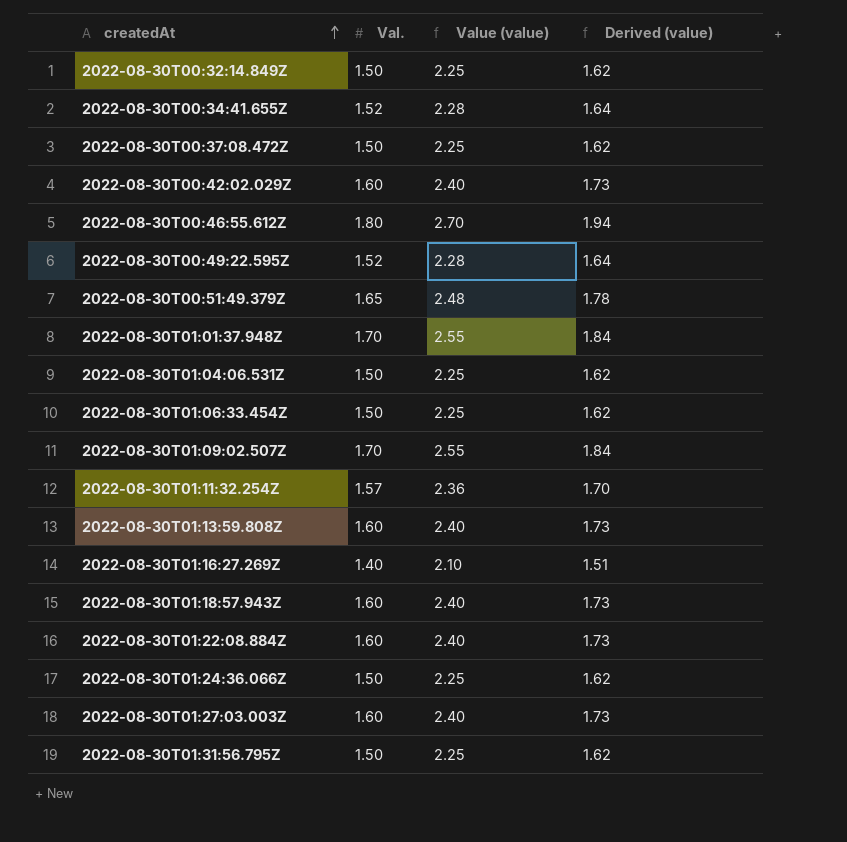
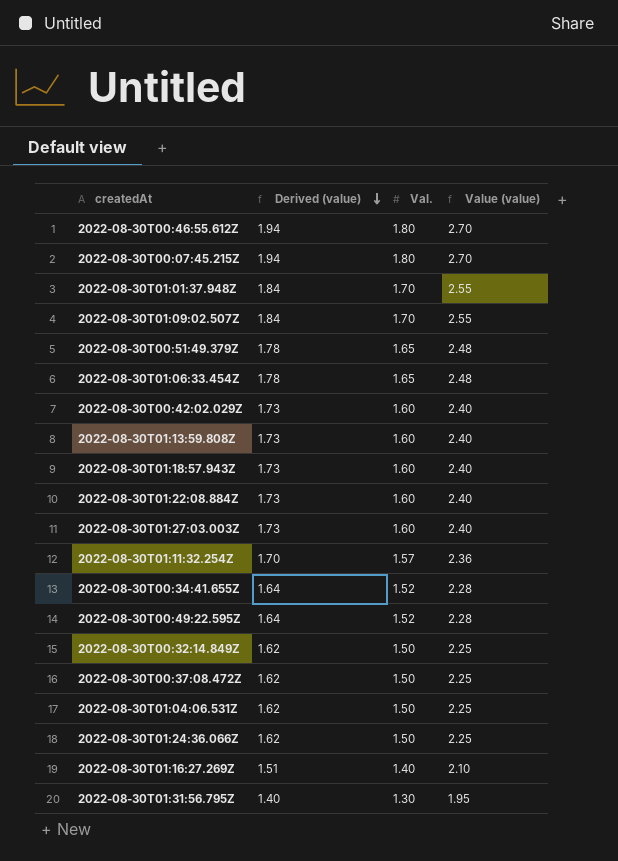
row order: createdAt ascending -> Derived (value) descending
column Derived (value) | position: 4 -> 2
row 2022-08-30T00:07:45.215Z: none -> 1.94 | 1.80 | 2.70
2022-08-30T01:06:33.454Z | Derived (value): 1.62 -> 1.78
2022-08-30T01:06:33.454Z | Val.: 1.50 -> 1.65
2022-08-30T01:06:33.454Z | Value (value): 2.25 -> 2.48
2022-08-30T01:31:56.795Z | Derived (value): 1.62 -> 1.40
2022-08-30T01:31:56.795Z | Val.: 1.50 -> 1.30
2022-08-30T01:31:56.795Z | Value (value): 2.25 -> 1.95

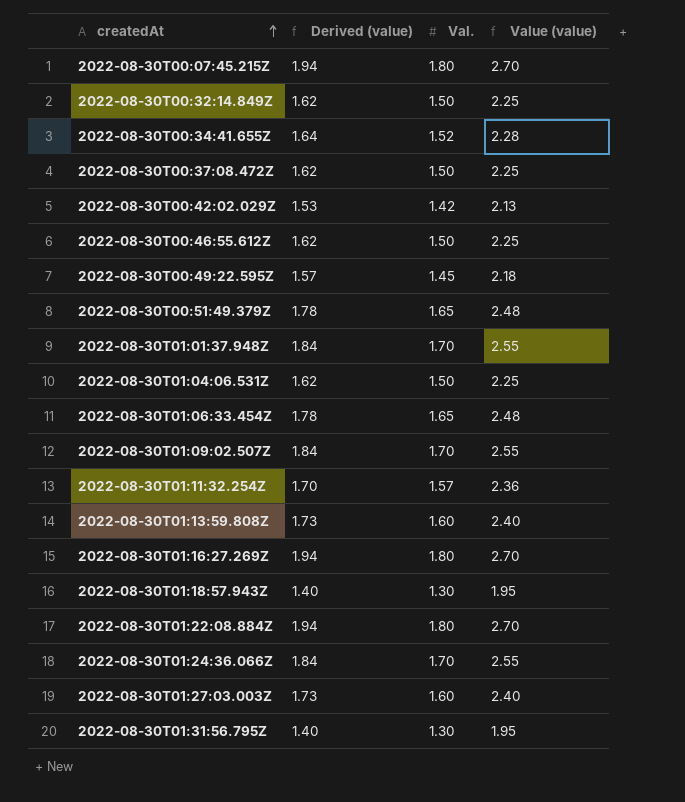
row order: Derived (value) descending -> createdAt ascending
2022-08-30T00:42:02.029Z | Derived (value): 1.73 -> 1.53
2022-08-30T00:42:02.029Z | Val.: 1.60 -> 1.42
2022-08-30T00:42:02.029Z | Value (value): 2.40 -> 2.13
2022-08-30T00:46:55.612Z | Derived (value): 1.94 -> 1.62
2022-08-30T00:46:55.612Z | Val.: 1.80 -> 1.50
2022-08-30T00:46:55.612Z | Value (value): 2.70 -> 2.25
2022-08-30T00:49:22.595Z | Derived (value): 1.64 -> 1.57
2022-08-30T00:49:22.595Z | Val.: 1.52 -> 1.45
2022-08-30T00:49:22.595Z | Value (value): 2.28 -> 2.18
2022-08-30T01:16:27.269Z | Derived (value): 1.51 -> 1.94
2022-08-30T01:16:27.269Z | Val.: 1.40 -> 1.80
2022-08-30T01:16:27.269Z | Value (value): 2.10 -> 2.70
2022-08-30T01:18:57.943Z | Derived (value): 1.73 -> 1.40
2022-08-30T01:18:57.943Z | Val.: 1.60 -> 1.30
2022-08-30T01:18:57.943Z | Value (value): 2.40 -> 1.95
2022-08-30T01:22:08.884Z | Derived (value): 1.73 -> 1.94
2022-08-30T01:22:08.884Z | Val.: 1.60 -> 1.80
2022-08-30T01:22:08.884Z | Value (value): 2.40 -> 2.70
2022-08-30T01:24:36.066Z | Derived (value): 1.62 -> 1.84
2022-08-30T01:24:36.066Z | Val.: 1.50 -> 1.70
2022-08-30T01:24:36.066Z | Value (value): 2.25 -> 2.55

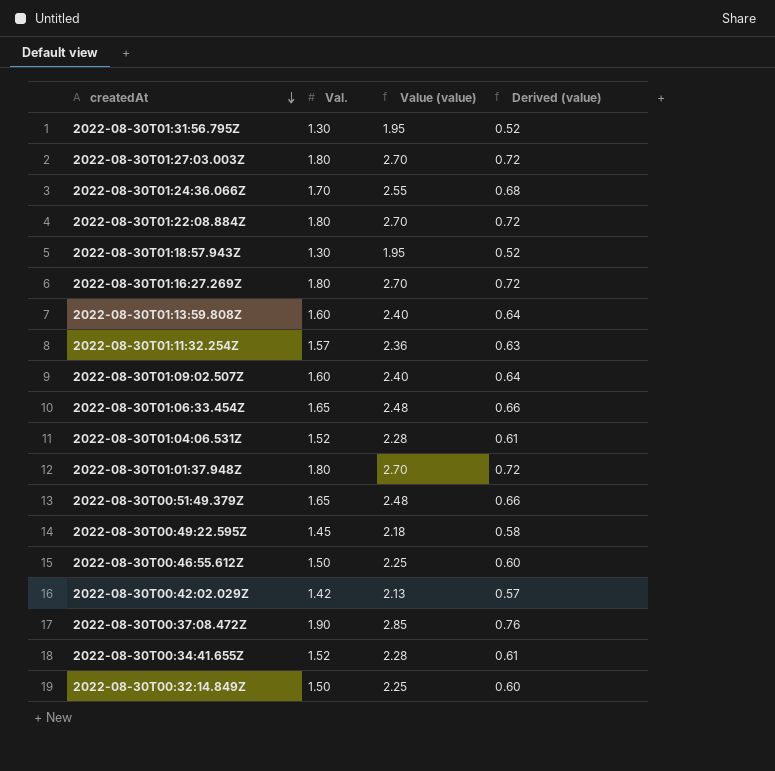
row order: createdAt ascending -> createdAt descending
column Derived (value) | formula: [Val.] * 1.08 -> [Val.] * 0.4
column Derived (value) | position: 2 -> 4
row 2022-08-30T00:07:45.215Z: 1.94 | 1.80 | 2.70 -> none
2022-08-30T01:27:03.003Z | Val.: 1.60 -> 1.80
2022-08-30T01:27:03.003Z | Value (value): 2.40 -> 2.70
2022-08-30T01:09:02.507Z | Val.: 1.70 -> 1.60
2022-08-30T01:09:02.507Z | Value (value): 2.55 -> 2.40
2022-08-30T01:04:06.531Z | Val.: 1.50 -> 1.52
2022-08-30T01:04:06.531Z | Value (value): 2.25 -> 2.28
2022-08-30T01:01:37.948Z | Val.: 1.70 -> 1.80
2022-08-30T01:01:37.948Z | Value (value): 2.55 -> 2.70
2022-08-30T00:37:08.472Z | Val.: 1.50 -> 1.90
2022-08-30T00:37:08.472Z | Value (value): 2.25 -> 2.85

